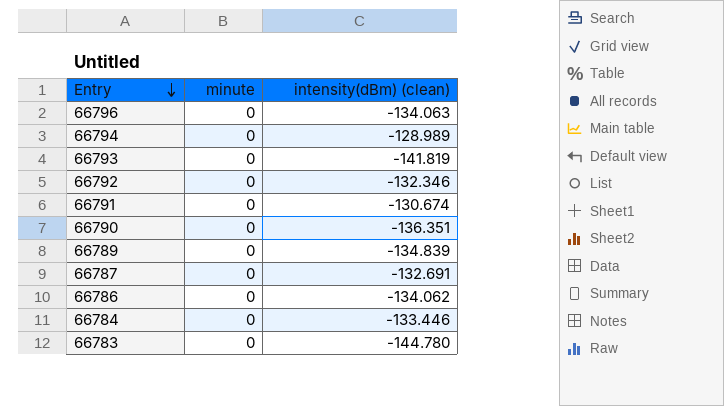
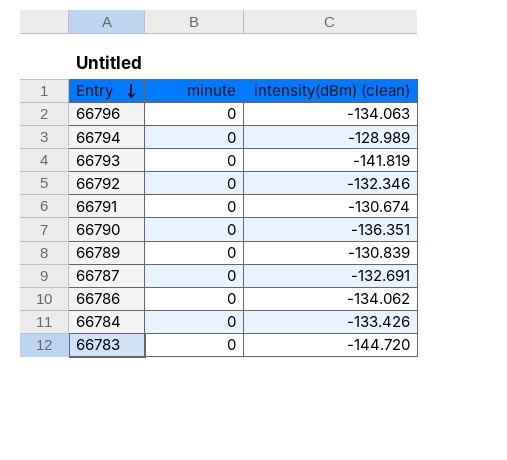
66789 | intensity(dBm) (clean): -134.839 -> -130.839
66784 | intensity(dBm) (clean): -133.446 -> -133.426
66783 | intensity(dBm) (clean): -144.780 -> -144.720

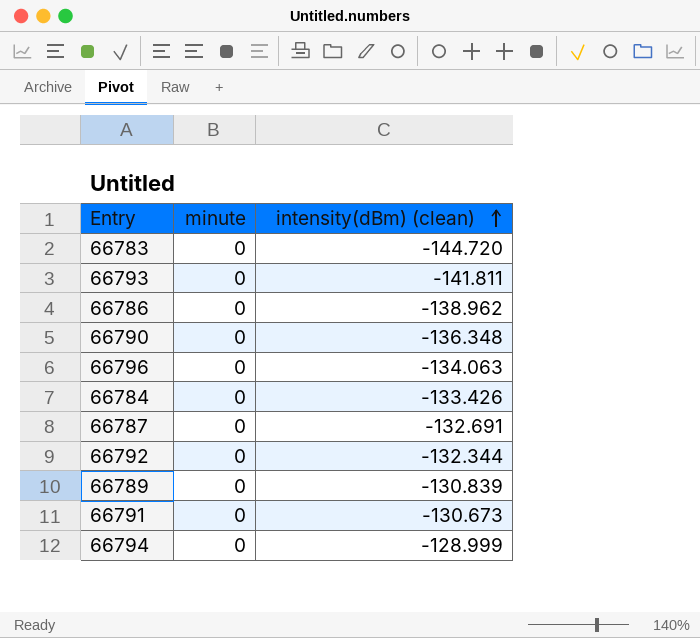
row order: Entry descending -> intensity(dBm) (clean) ascending
66793 | intensity(dBm) (clean): -141.819 -> -141.811
66786 | intensity(dBm) (clean): -134.062 -> -138.962
66790 | intensity(dBm) (clean): -136.351 -> -136.348
66792 | intensity(dBm) (clean): -132.346 -> -132.344
66791 | intensity(dBm) (clean): -130.674 -> -130.673
66794 | intensity(dBm) (clean): -128.989 -> -128.999

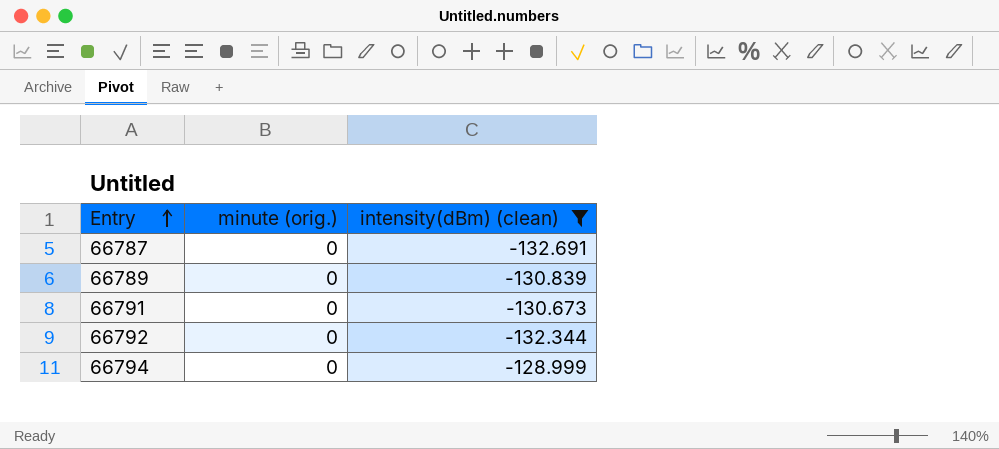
filter: none -> intensity(dBm) (clean) >= -132.691
row order: intensity(dBm) (clean) ascending -> Entry ascending
column name: minute -> minute (orig.)

